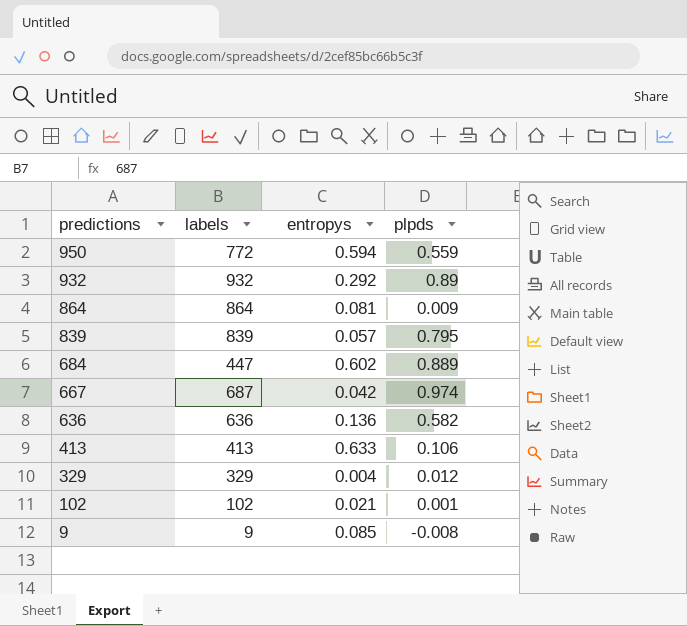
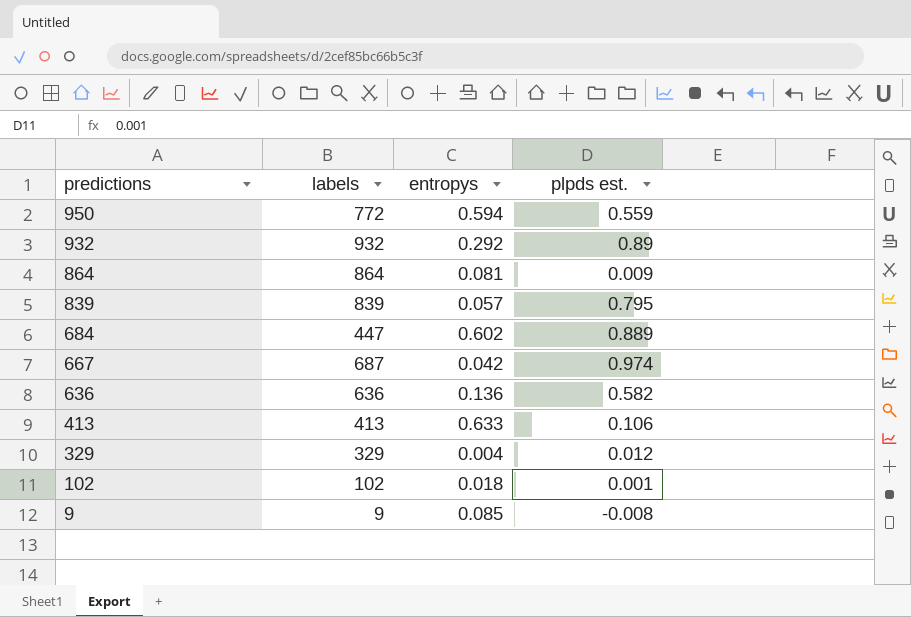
column name: plpds -> plpds est.
102 | entropys: 0.021 -> 0.018

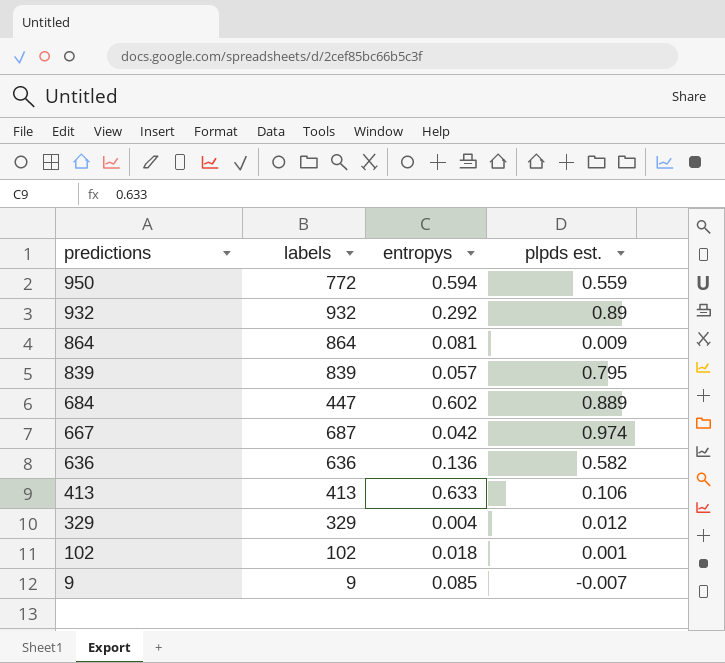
9 | plpds est.: -0.008 -> -0.007

